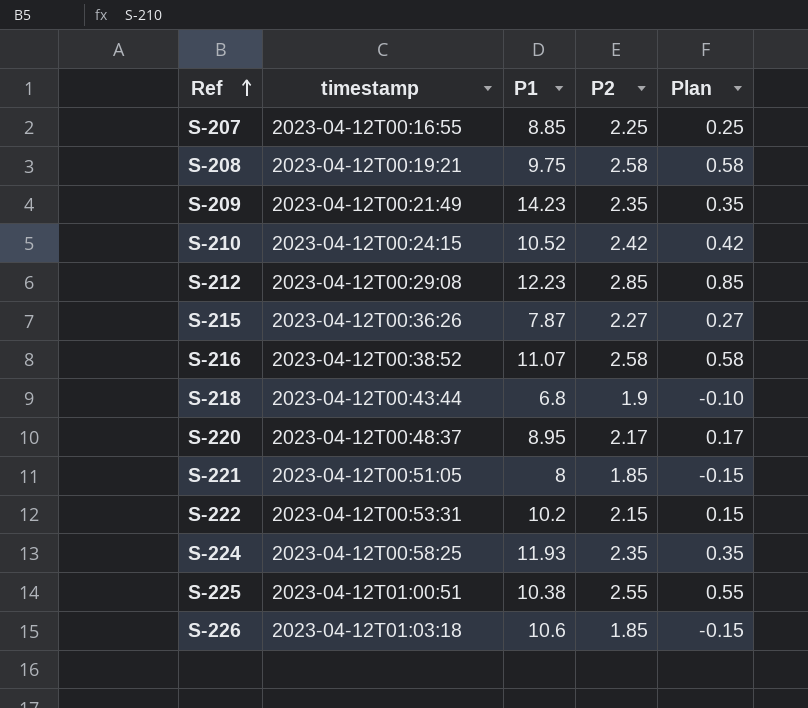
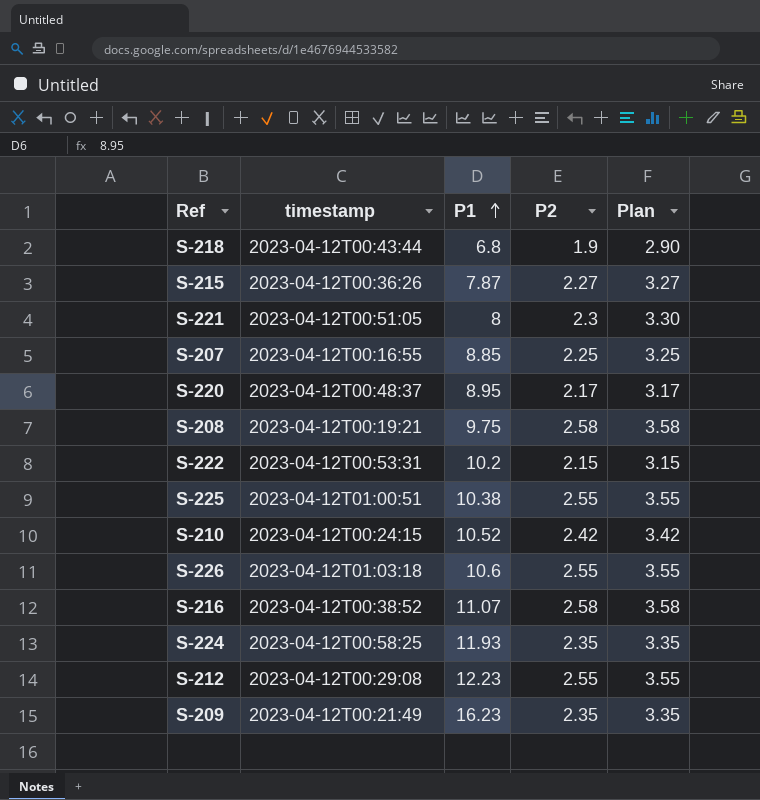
row order: Ref ascending -> P1 ascending
column Plan | formula: [P2] - 2 -> [P2] + 1
S-221 | P2: 1.85 -> 2.3
S-226 | P2: 1.85 -> 2.55
S-212 | P2: 2.85 -> 2.55
S-209 | P1: 14.23 -> 16.23

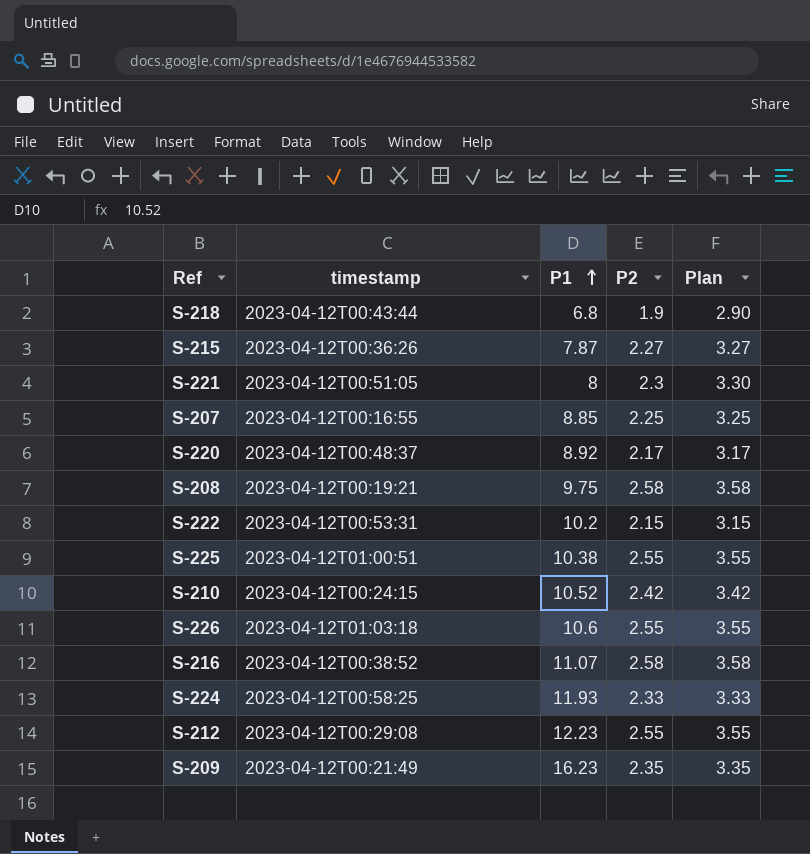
S-220 | P1: 8.95 -> 8.92
S-224 | P2: 2.35 -> 2.33
S-224 | Plan: 3.35 -> 3.33

